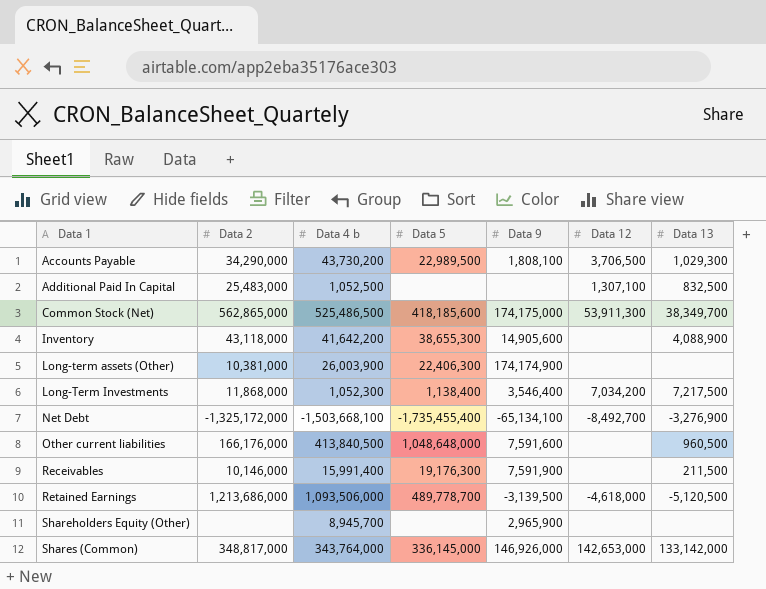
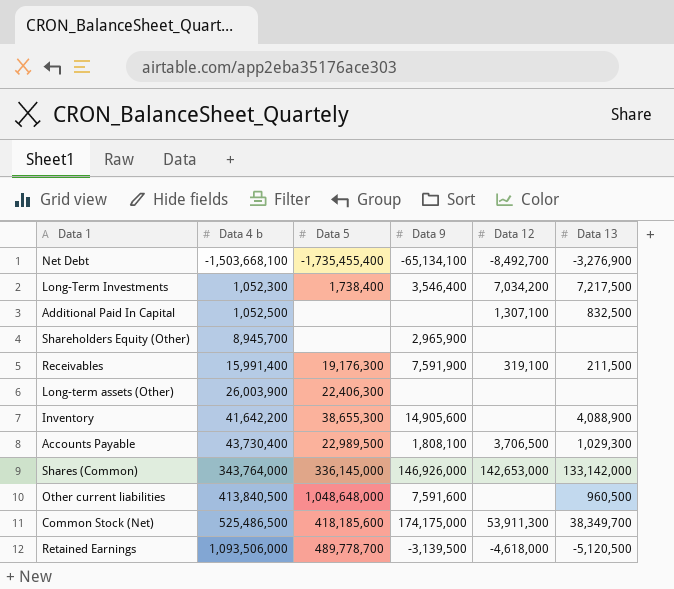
row order: Data 1 ascending -> Data 4 b ascending
column Data 2 | position: 2 -> none
Long-Term Investments | Data 5: 1,138,400 -> 1,738,400
Receivables | Data 12: none -> 319,100
Long-term assets (Other) | Data 9: 174,174,900 -> none
Accounts Payable | Data 4 b: 43,730,200 -> 43,730,400

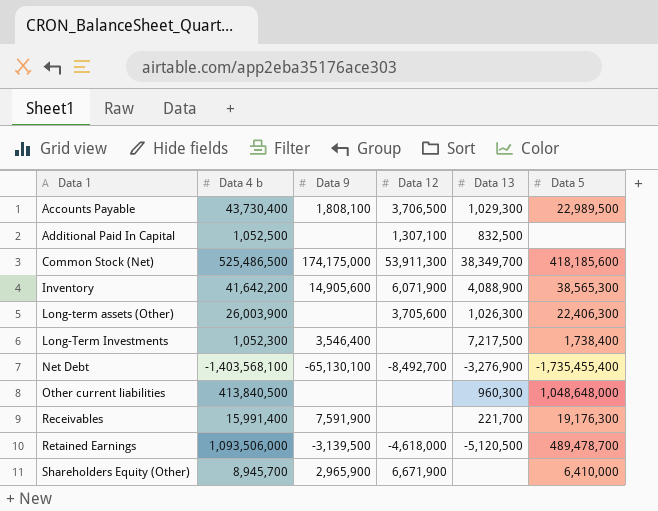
row order: Data 4 b ascending -> Data 1 ascending
column Data 5 | position: 3 -> 6
row Shares (Common): 343,764,000 | 336,145,000 | 146,926,000 | 142,653,000 | 133,142,000 -> none
Inventory | Data 12: none -> 6,071,900
Inventory | Data 5: 38,655,300 -> 38,565,300
Long-term assets (Other) | Data 12: none -> 3,705,600
Long-term assets (Other) | Data 13: none -> 1,026,300
Long-Term Investments | Data 12: 7,034,200 -> none
Net Debt | Data 4 b: -1,503,668,100 -> -1,403,568,100
Net Debt | Data 9: -65,134,100 -> -65,130,100
Other current liabilities | Data 9: 7,591,600 -> none
Other current liabilities | Data 13: 960,500 -> 960,300
Receivables | Data 12: 319,100 -> none
Receivables | Data 13: 211,500 -> 221,700
Retained Earnings | Data 5: 489,778,700 -> 489,478,700
Shareholders Equity (Other) | Data 12: none -> 6,671,900
Shareholders Equity (Other) | Data 5: none -> 6,410,000

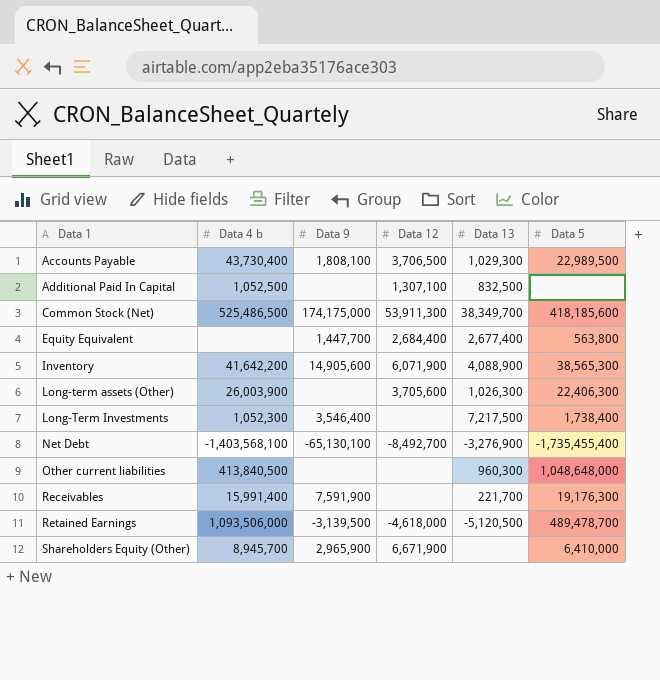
row Equity Equivalent: none -> none | 1,447,700 | 2,684,400 | 2,677,400 | 563,800

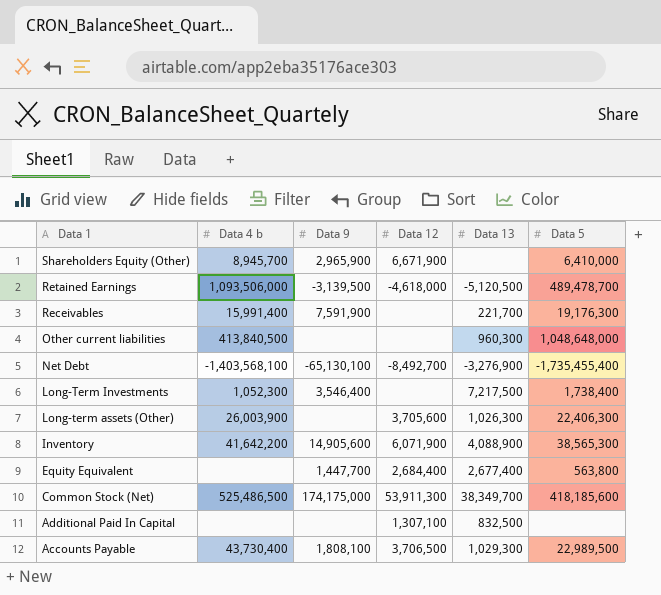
row order: Data 1 ascending -> Data 1 descending
Additional Paid In Capital | Data 4 b: 1,052,500 -> none

